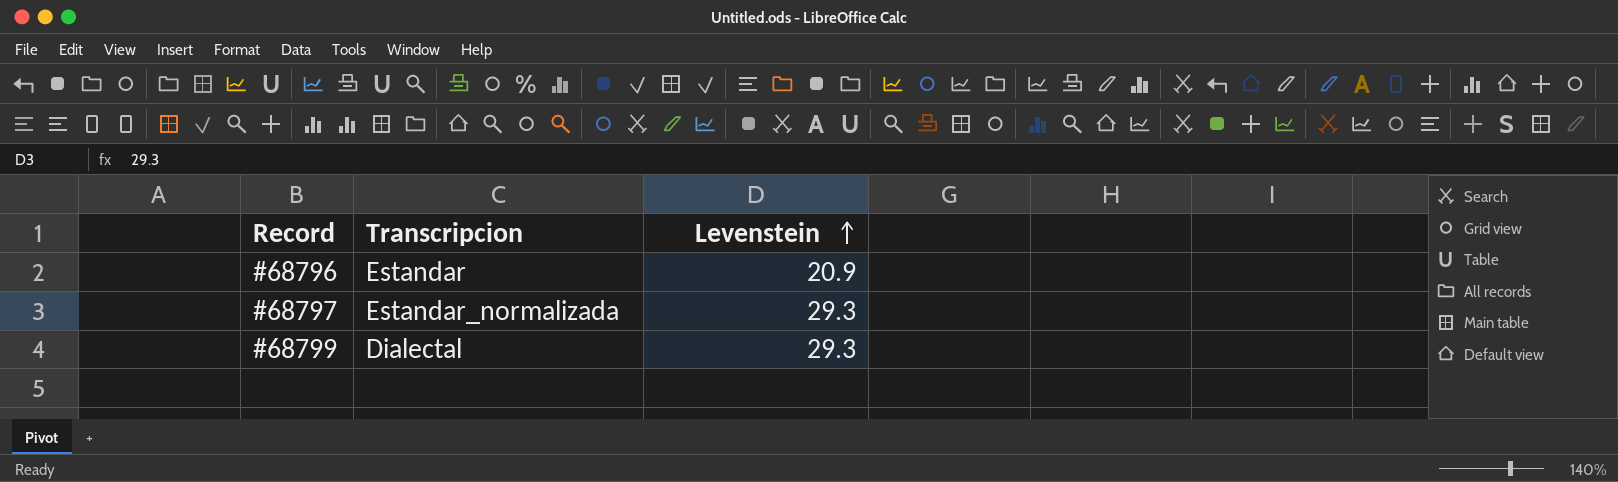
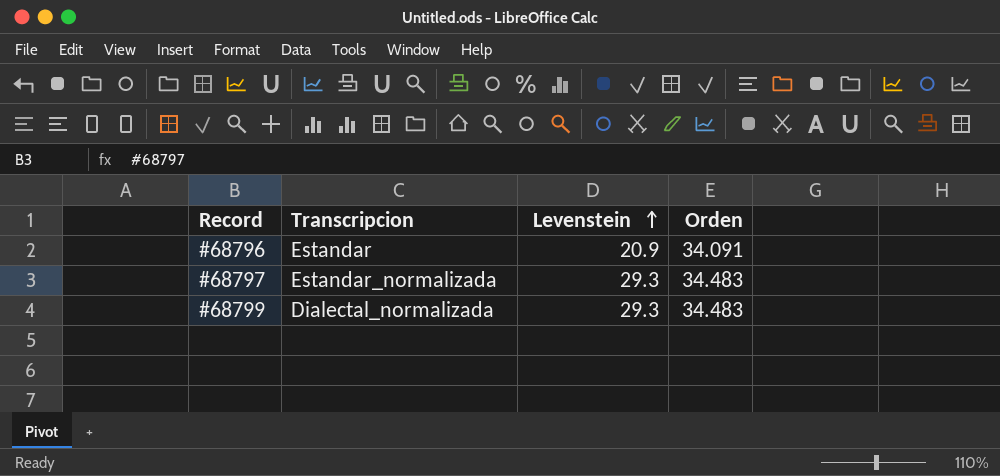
column Orden | position: none -> 4
#68799 | Transcripcion: Dialectal -> Dialectal_normalizada

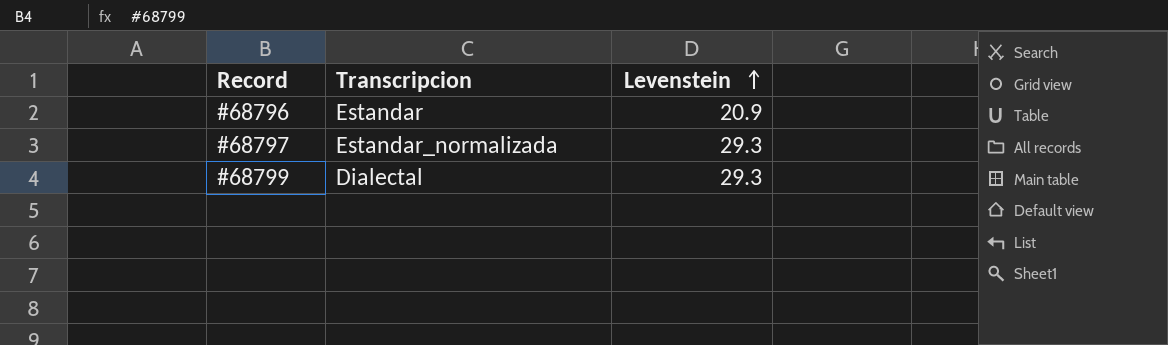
column Orden | position: 4 -> none
#68799 | Transcripcion: Dialectal_normalizada -> Dialectal

